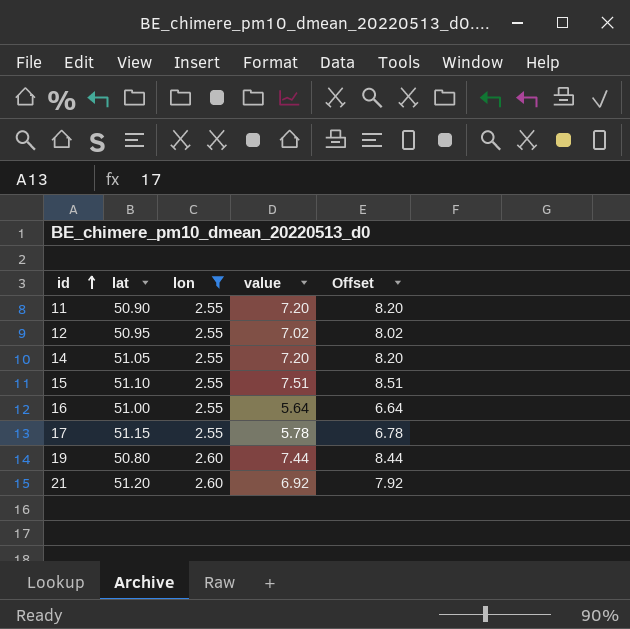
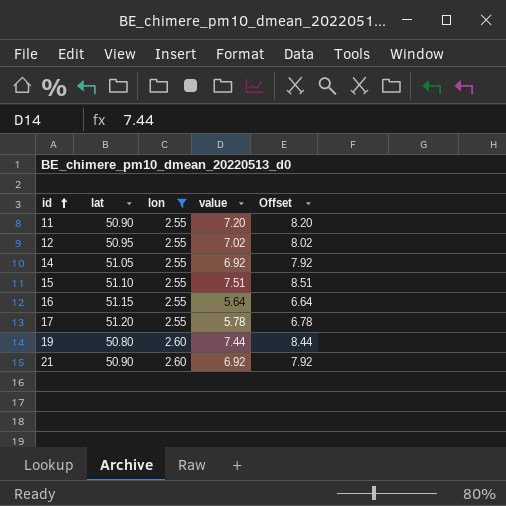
14 | value: 7.20 -> 6.92
14 | Offset: 8.20 -> 7.92
16 | lat: 51.00 -> 51.15
17 | lat: 51.15 -> 51.20
21 | lat: 51.20 -> 50.90

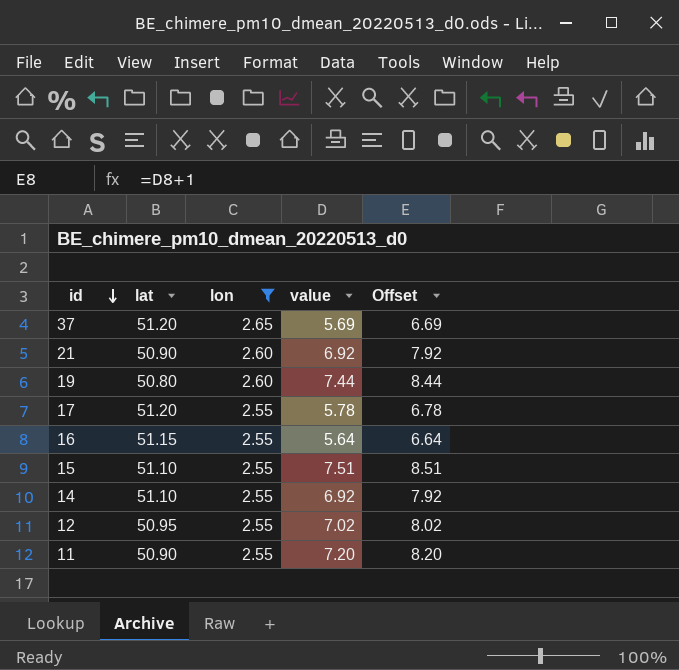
row order: id ascending -> id descending
row 37: none -> 51.20 | 2.65 | 5.69 | 6.69
14 | lat: 51.05 -> 51.10

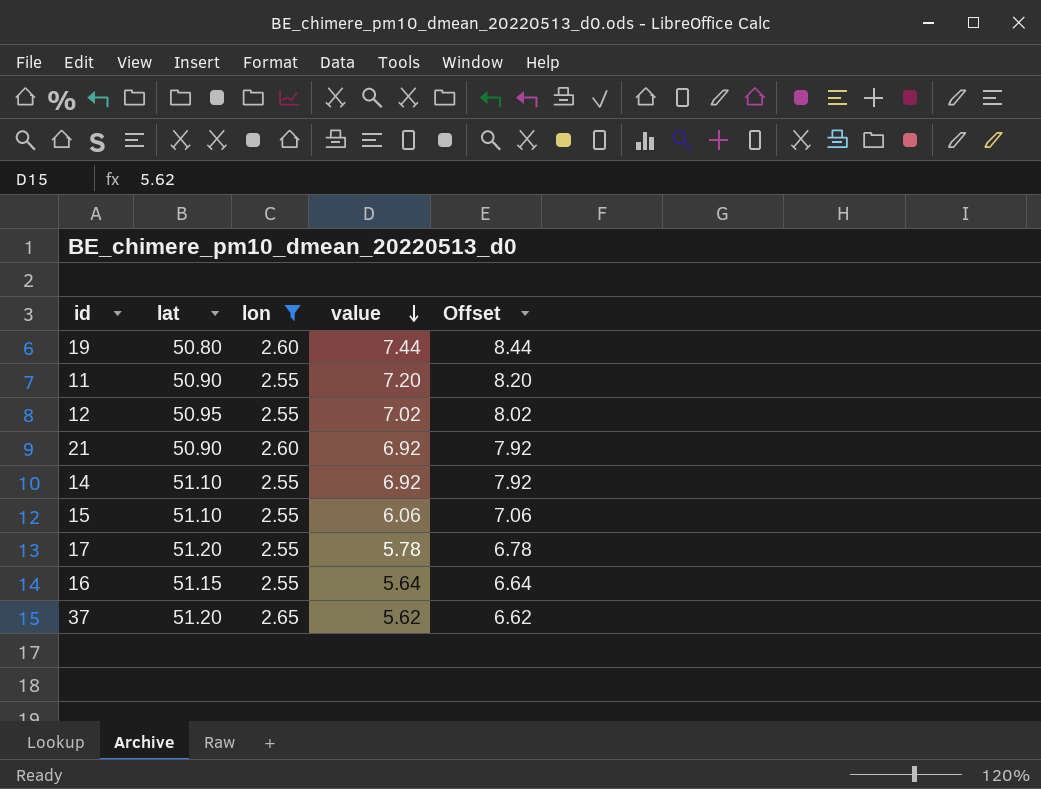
row order: id descending -> value descending
15 | value: 7.51 -> 6.06
15 | Offset: 8.51 -> 7.06
37 | value: 5.69 -> 5.62
37 | Offset: 6.69 -> 6.62

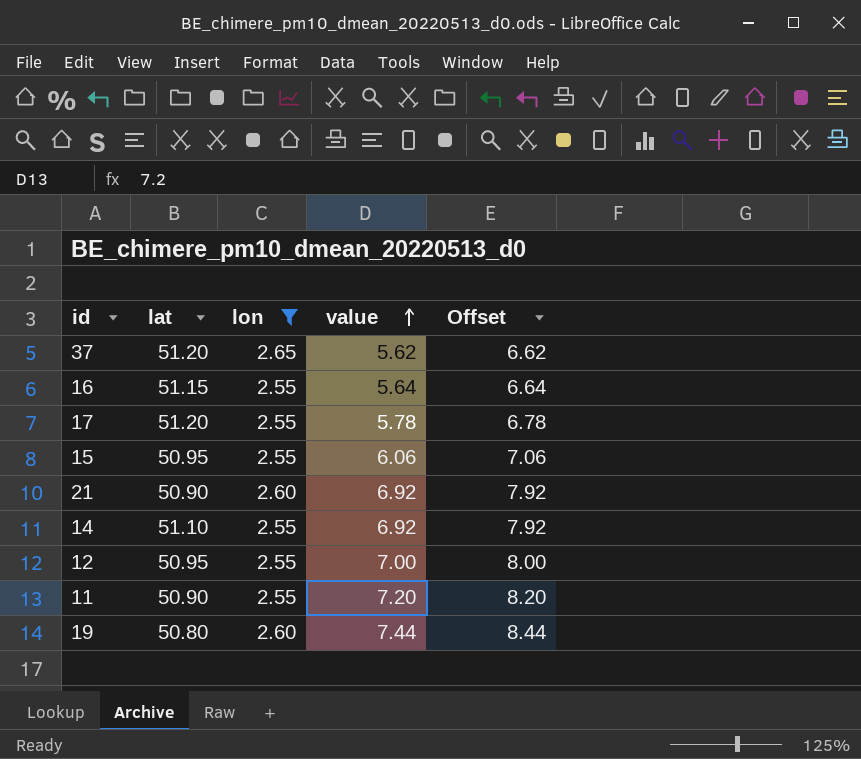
row order: value descending -> value ascending
15 | lat: 51.10 -> 50.95
12 | value: 7.02 -> 7.00
12 | Offset: 8.02 -> 8.00

